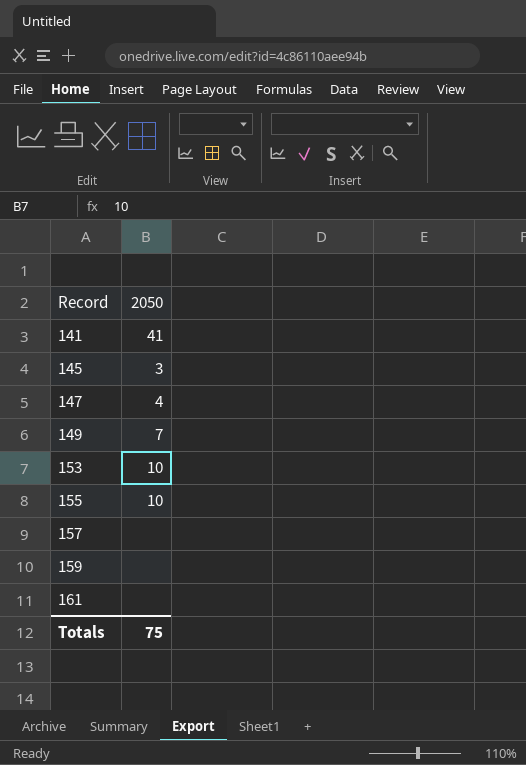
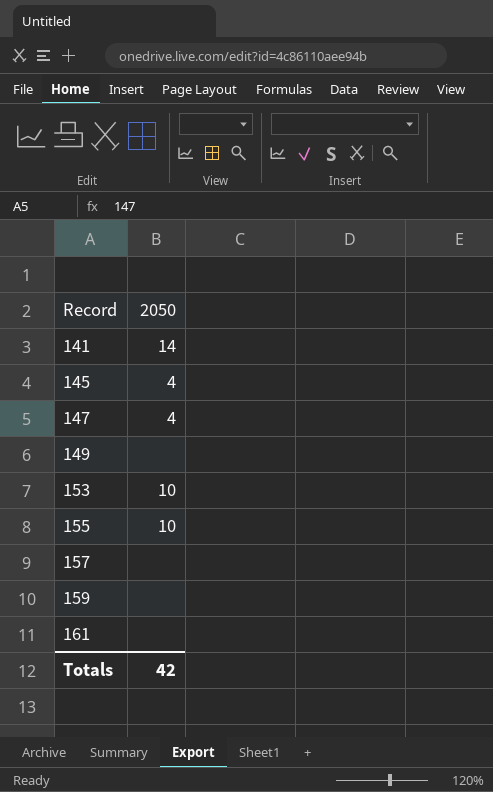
141 | 2050: 41 -> 14
145 | 2050: 3 -> 4
149 | 2050: 7 -> none
Totals | 2050: 75 -> 42

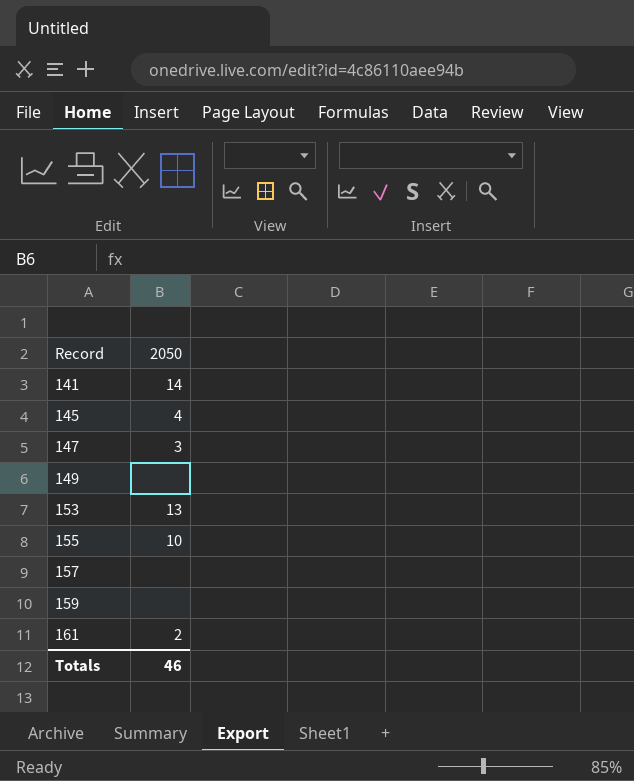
147 | 2050: 4 -> 3
153 | 2050: 10 -> 13
161 | 2050: none -> 2
Totals | 2050: 42 -> 46

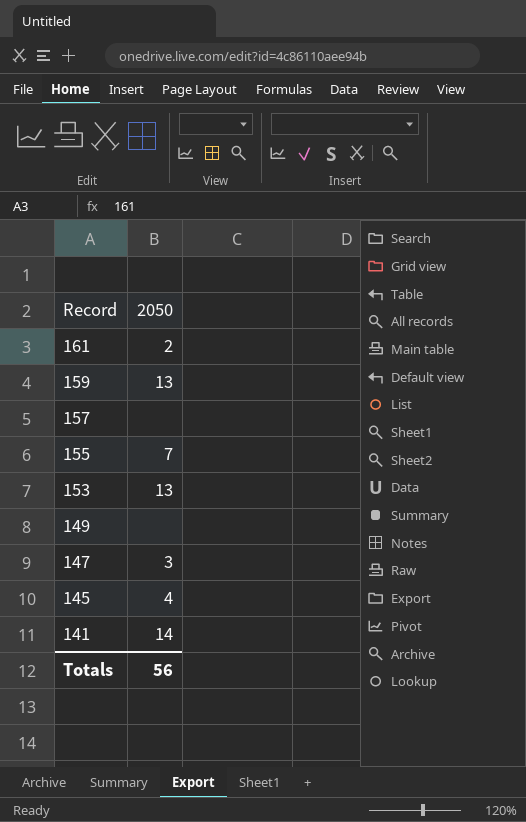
row order: Record ascending -> Record descending
159 | 2050: none -> 13
155 | 2050: 10 -> 7
Totals | 2050: 46 -> 56

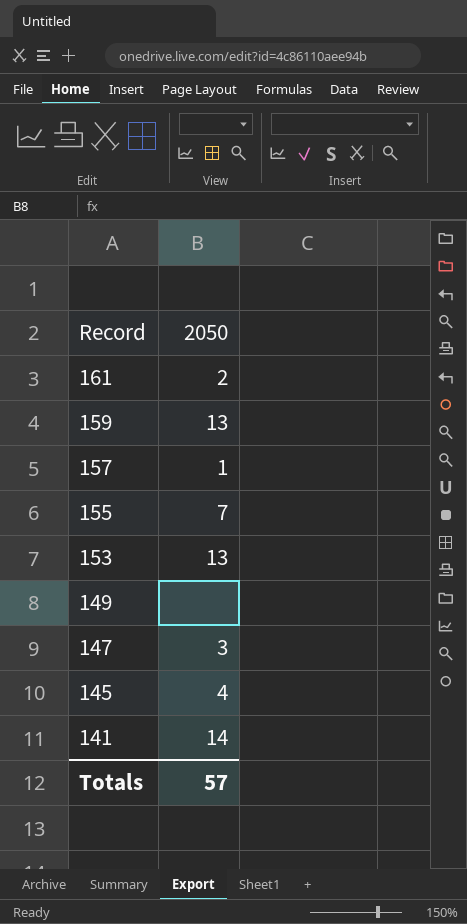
157 | 2050: none -> 1
Totals | 2050: 56 -> 57

